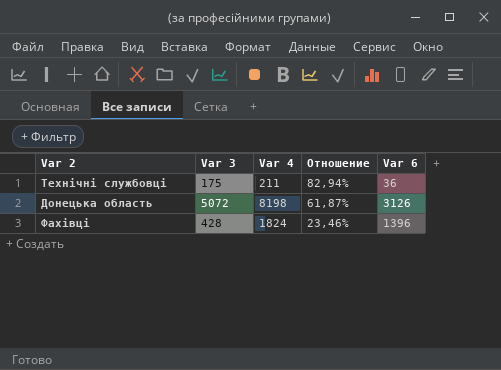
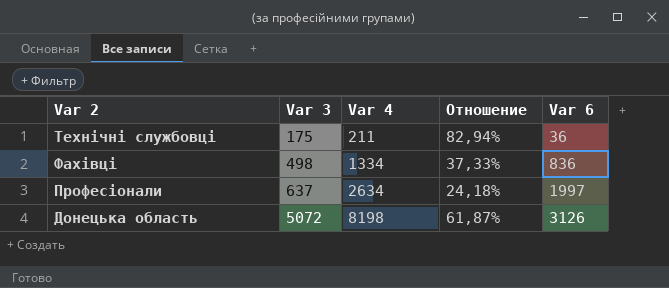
row order: Отношение descending -> Var 3 ascending
Фахівці | Var 3: 428 -> 498
Фахівці | Var 4: 1824 -> 1334
Фахівці | Отношение: 23,46% -> 37,33%
Фахівці | Var 6: 1396 -> 836
row Професіонали: none -> 637 | 2634 | 24,18% | 1997

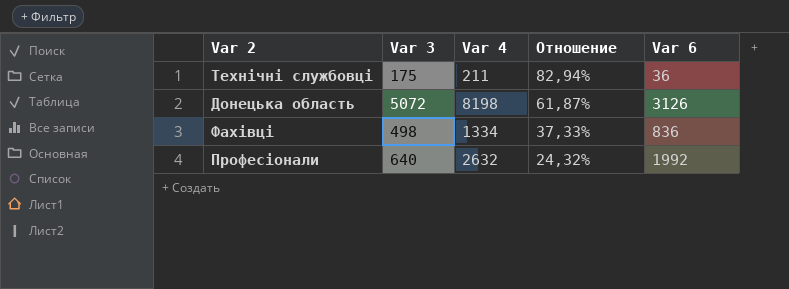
row order: Var 3 ascending -> Отношение descending
Професіонали | Var 3: 637 -> 640
Професіонали | Var 4: 2634 -> 2632
Професіонали | Отношение: 24,18% -> 24,32%
Професіонали | Var 6: 1997 -> 1992

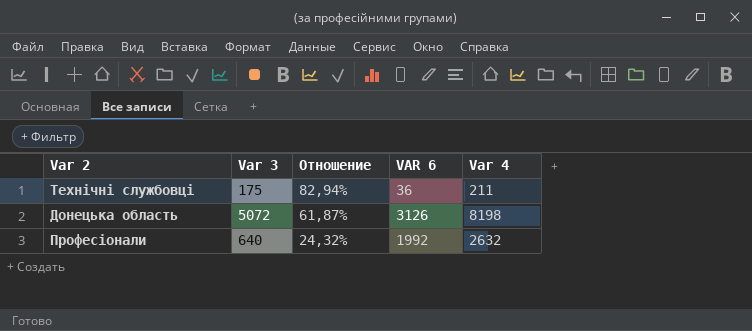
column name: Var 6 -> VAR 6
column Var 4 | position: 3 -> 5
row Фахівці: 498 | 1334 | 37,33% | 836 -> none

